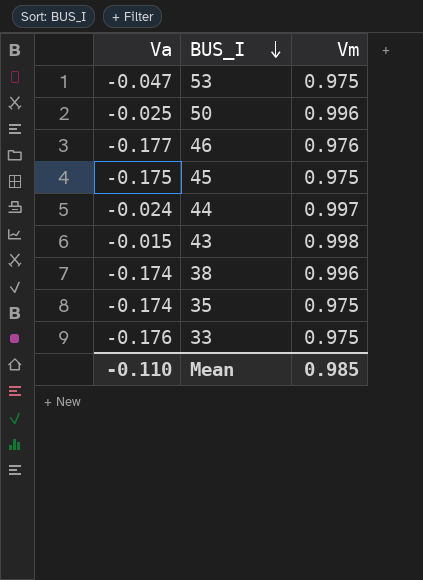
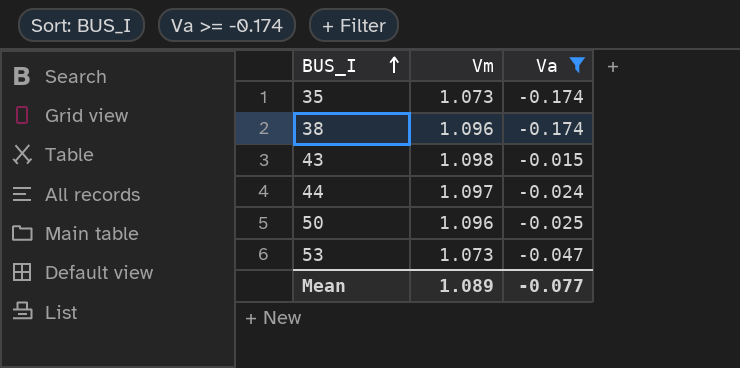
filter: none -> Va >= -0.174
row order: BUS_I descending -> BUS_I ascending
column Va | position: 1 -> 3
35 | Vm: 0.975 -> 1.073
38 | Vm: 0.996 -> 1.096
43 | Vm: 0.998 -> 1.098
44 | Vm: 0.997 -> 1.097
50 | Vm: 0.996 -> 1.096
53 | Vm: 0.975 -> 1.073
Mean | Vm: 0.985 -> 1.089
Mean | Va: -0.110 -> -0.077

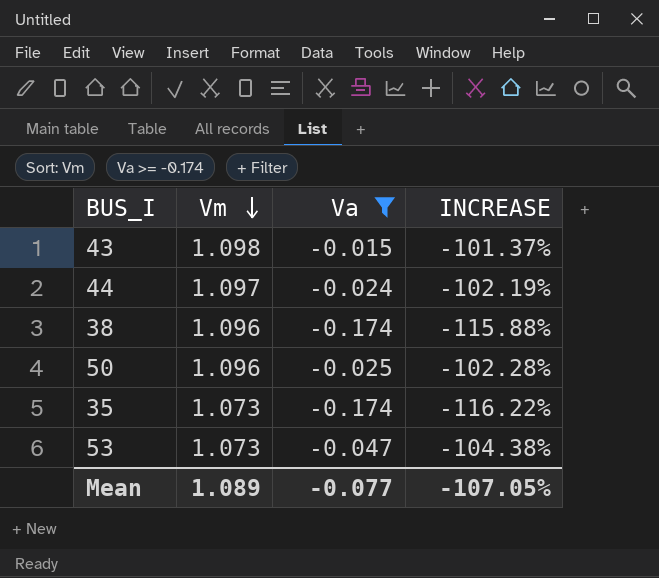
row order: BUS_I ascending -> Vm descending
column INCREASE | formula: none -> ([Va] - [Vm]) / [Vm]

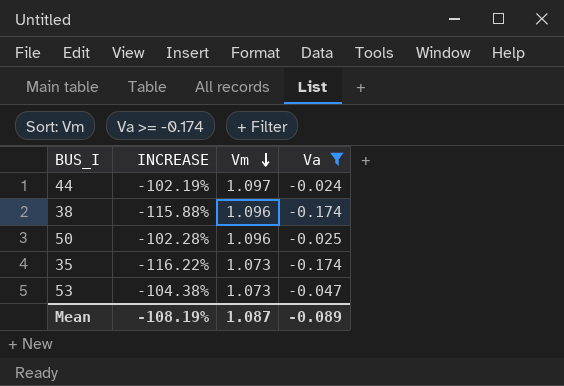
column INCREASE | position: 4 -> 2
row 43: 1.098 | -0.015 | -101.37% -> none
Mean | INCREASE: -107.05% -> -108.19%
Mean | Vm: 1.089 -> 1.087
Mean | Va: -0.077 -> -0.089

